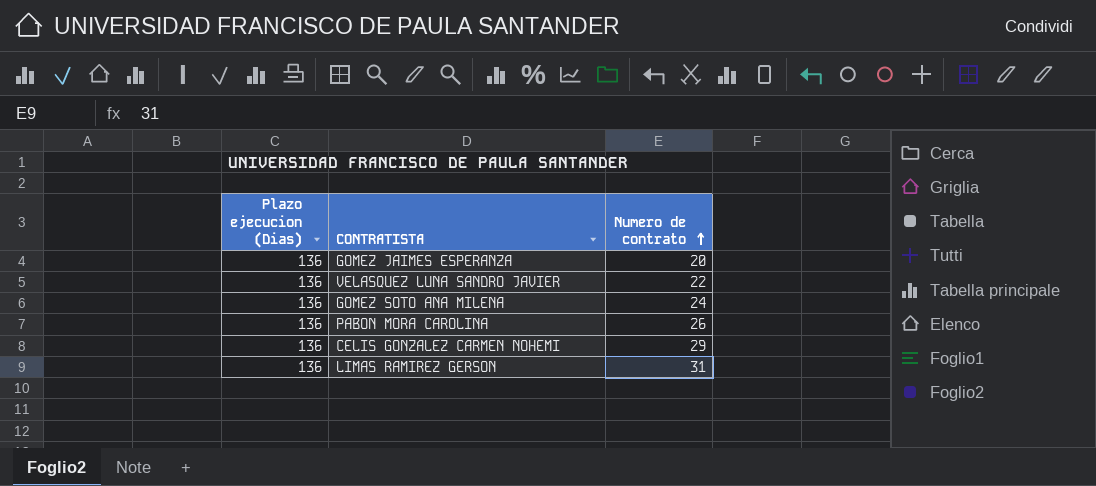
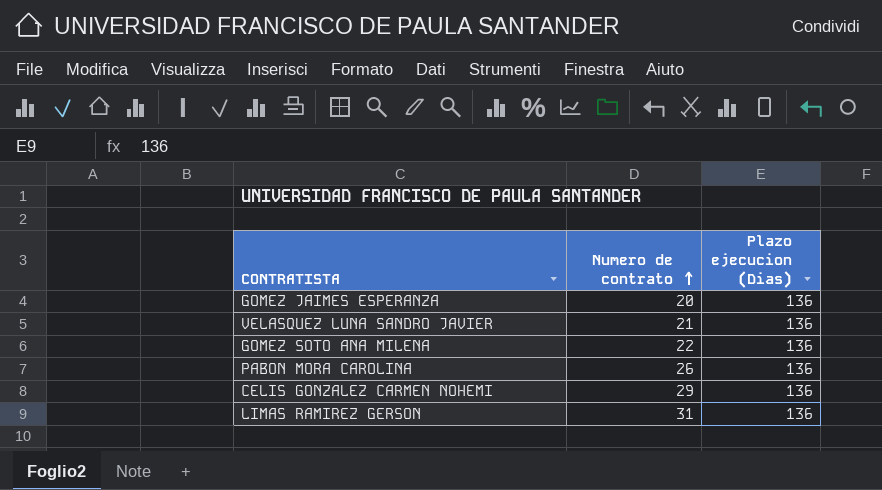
column Plazo ejecucion (Dias) | position: 1 -> 3
VELASQUEZ LUNA SANDRO JAVIER | Numero de contrato: 22 -> 21
GOMEZ SOTO ANA MILENA | Numero de contrato: 24 -> 22

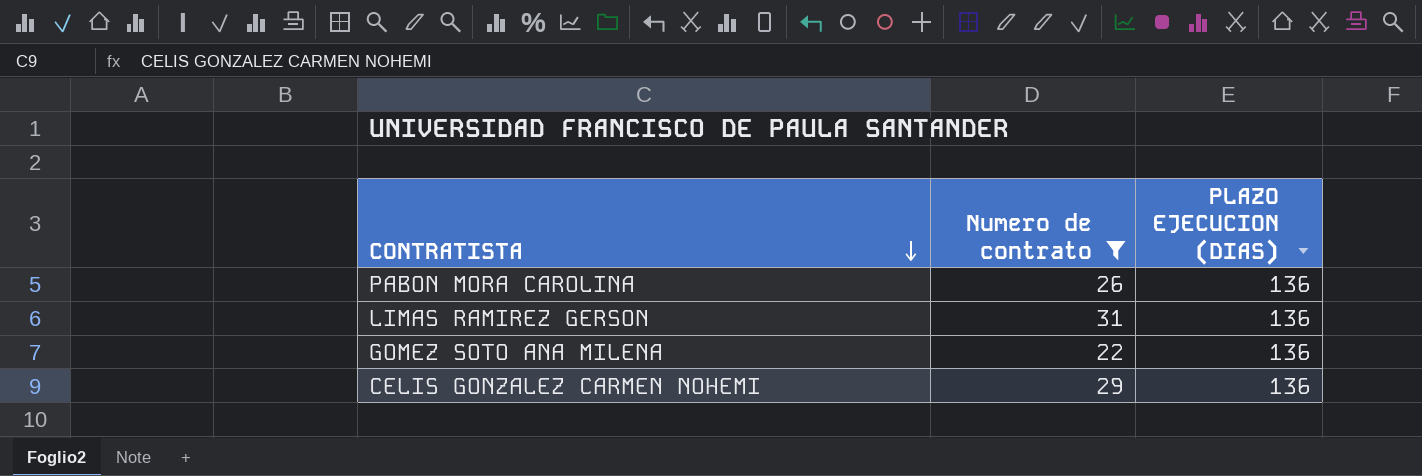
filter: none -> Numero de contrato >= 22
row order: Numero de contrato ascending -> CONTRATISTA descending
column name: Plazo ejecucion (Dias) -> PLAZO EJECUCION (DIAS)

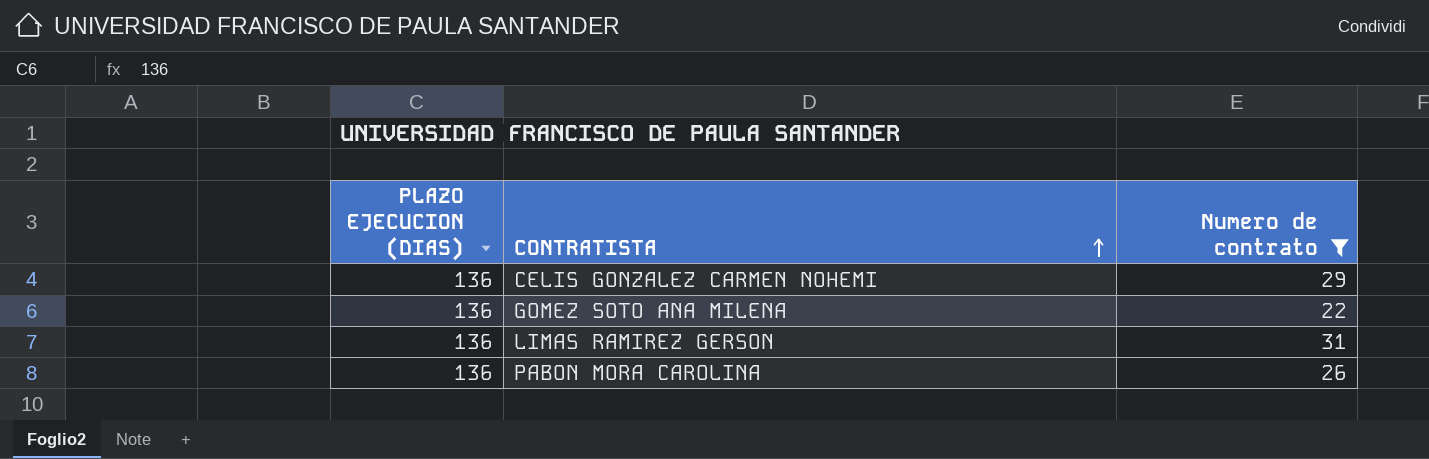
row order: CONTRATISTA descending -> CONTRATISTA ascending
column PLAZO EJECUCION (DIAS) | position: 3 -> 1

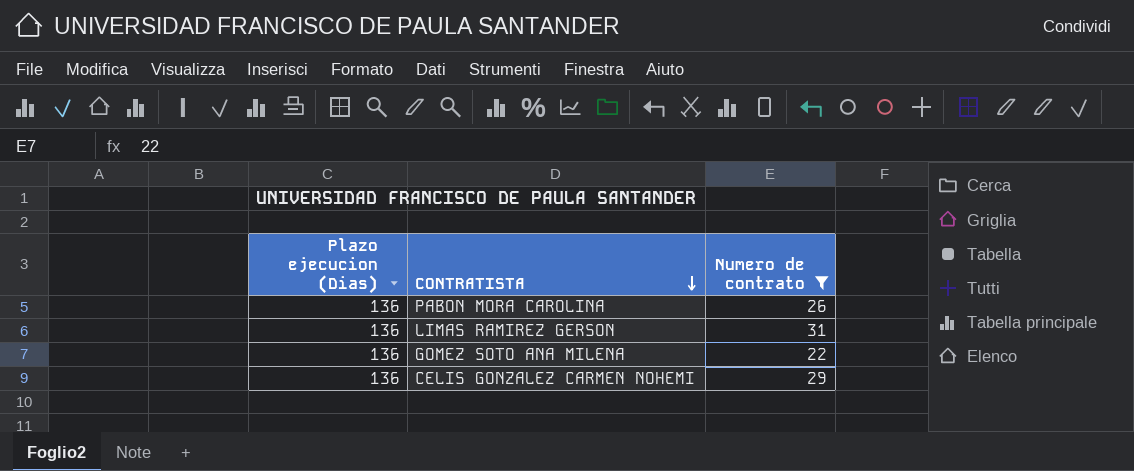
row order: CONTRATISTA ascending -> CONTRATISTA descending
column name: PLAZO EJECUCION (DIAS) -> Plazo ejecucion (Dias)

